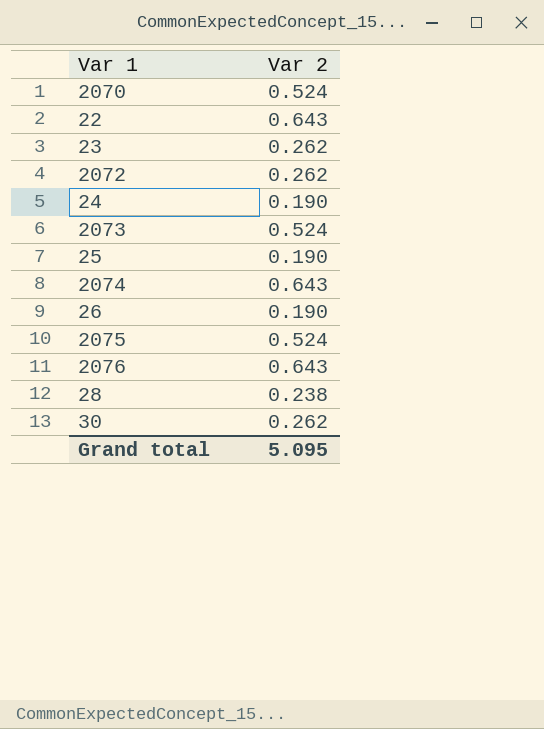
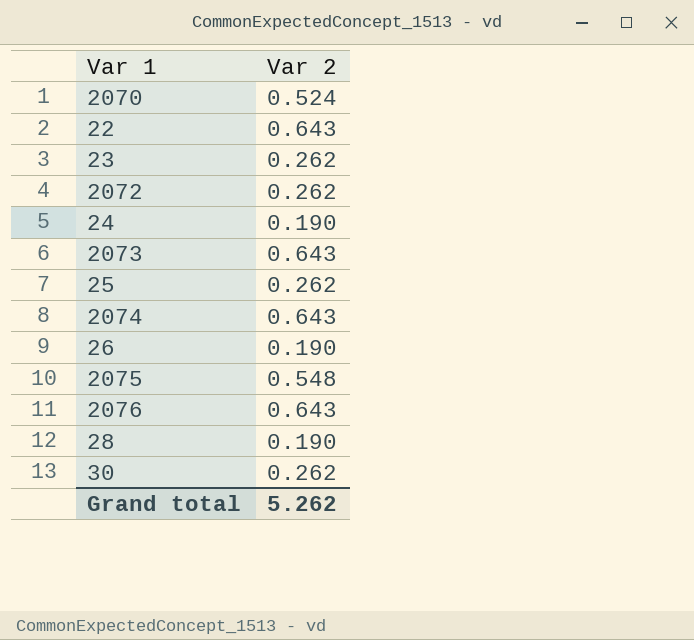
2073 | Var 2: 0.524 -> 0.643
25 | Var 2: 0.190 -> 0.262
2075 | Var 2: 0.524 -> 0.548
28 | Var 2: 0.238 -> 0.190
Grand total | Var 2: 5.095 -> 5.262

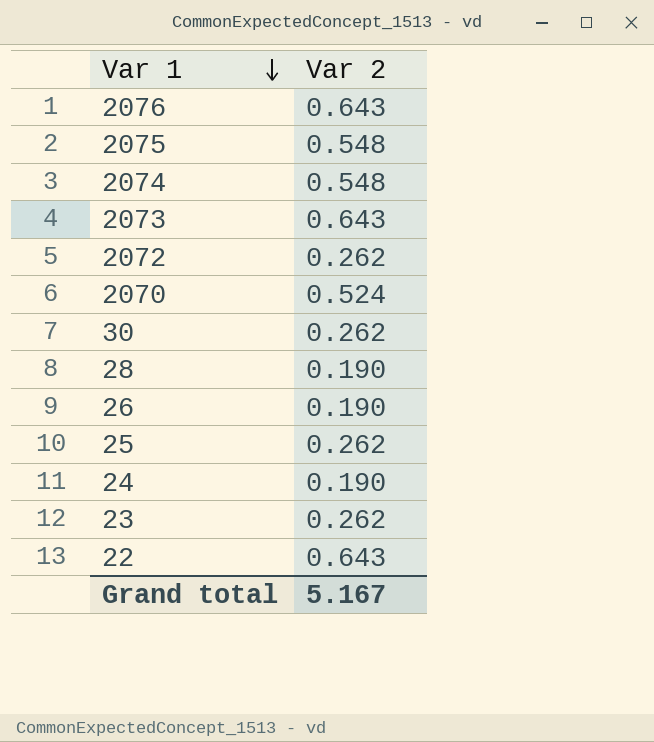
row order: none -> Var 1 descending
2074 | Var 2: 0.643 -> 0.548
Grand total | Var 2: 5.262 -> 5.167

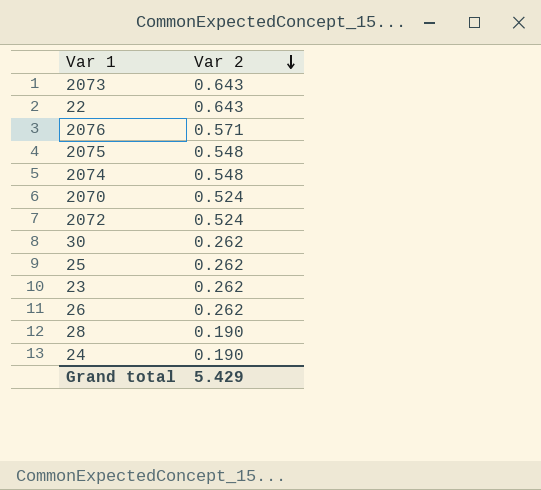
row order: Var 1 descending -> Var 2 descending
2076 | Var 2: 0.643 -> 0.571
2072 | Var 2: 0.262 -> 0.524
26 | Var 2: 0.190 -> 0.262
Grand total | Var 2: 5.167 -> 5.429

